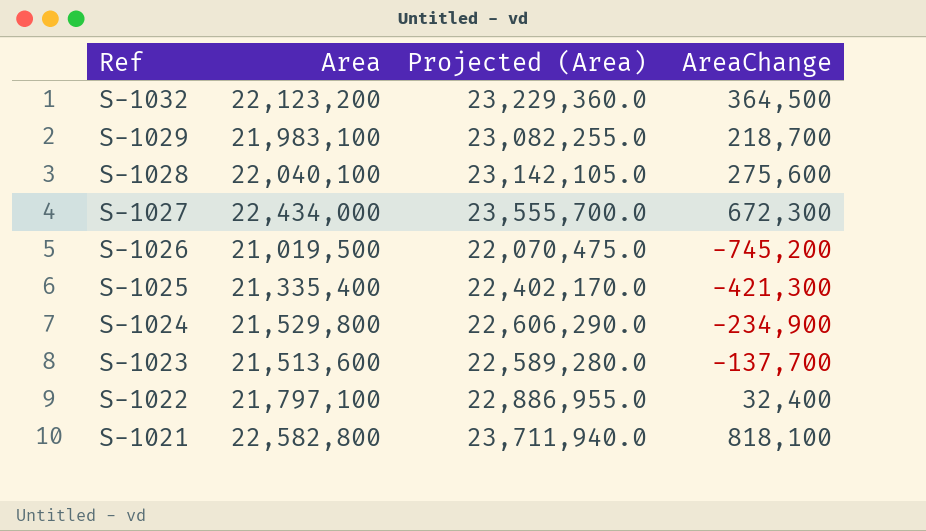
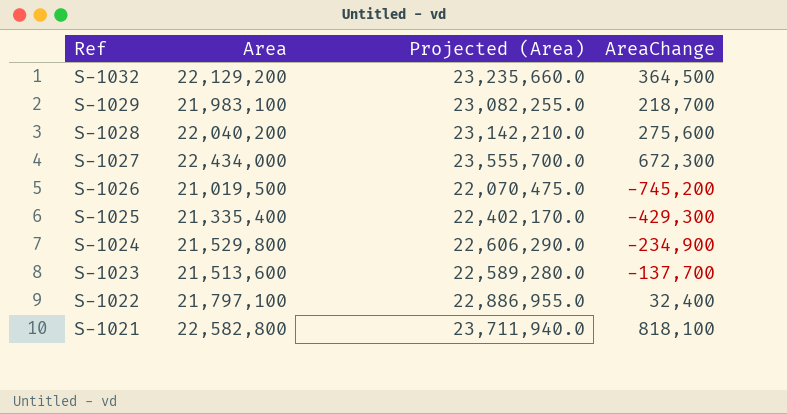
S-1032 | Area: 22,123,200 -> 22,129,200
S-1032 | Projected (Area): 23,229,360.0 -> 23,235,660.0
S-1028 | Area: 22,040,100 -> 22,040,200
S-1028 | Projected (Area): 23,142,105.0 -> 23,142,210.0
S-1025 | AreaChange: -421,300 -> -429,300

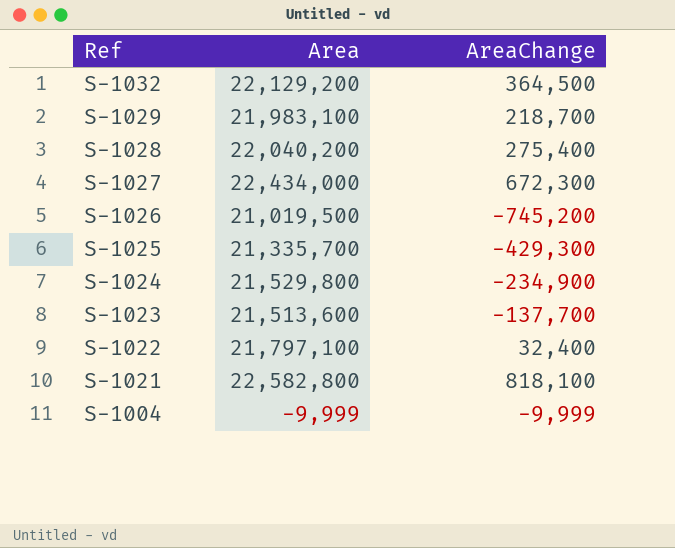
column Projected (Area) | formula: [Area] * 1.05 -> none
S-1028 | AreaChange: 275,600 -> 275,400
S-1025 | Area: 21,335,400 -> 21,335,700
row S-1004: none -> -9,999 | -9,999

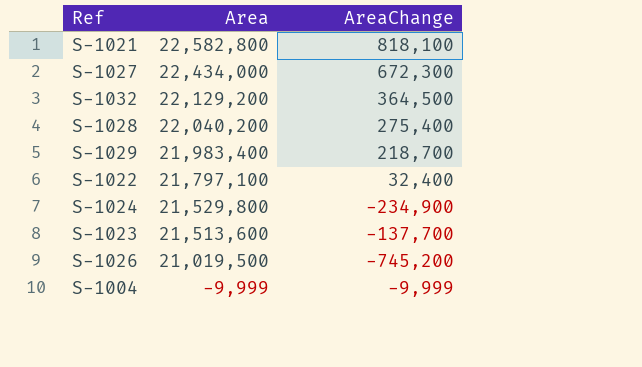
row order: Ref descending -> Area descending
row S-1025: 21,335,700 | -429,300 -> none
S-1029 | Area: 21,983,100 -> 21,983,400

